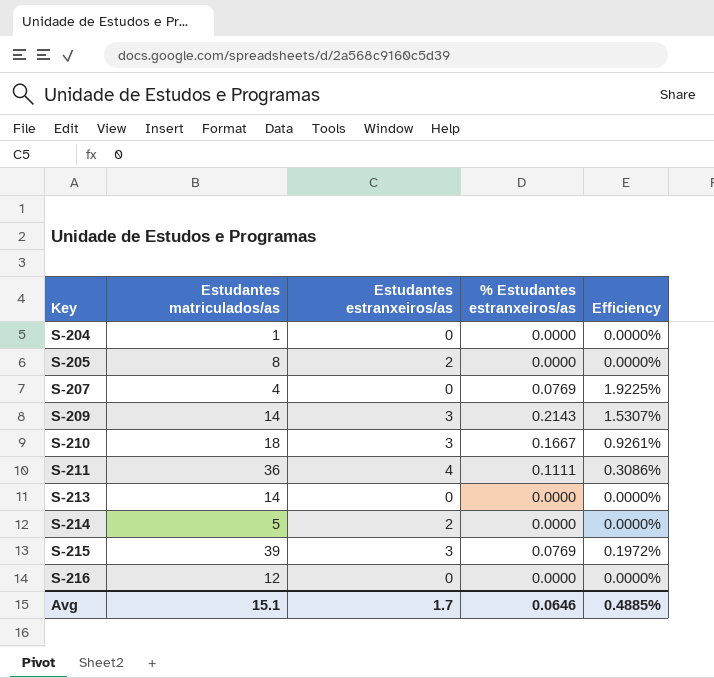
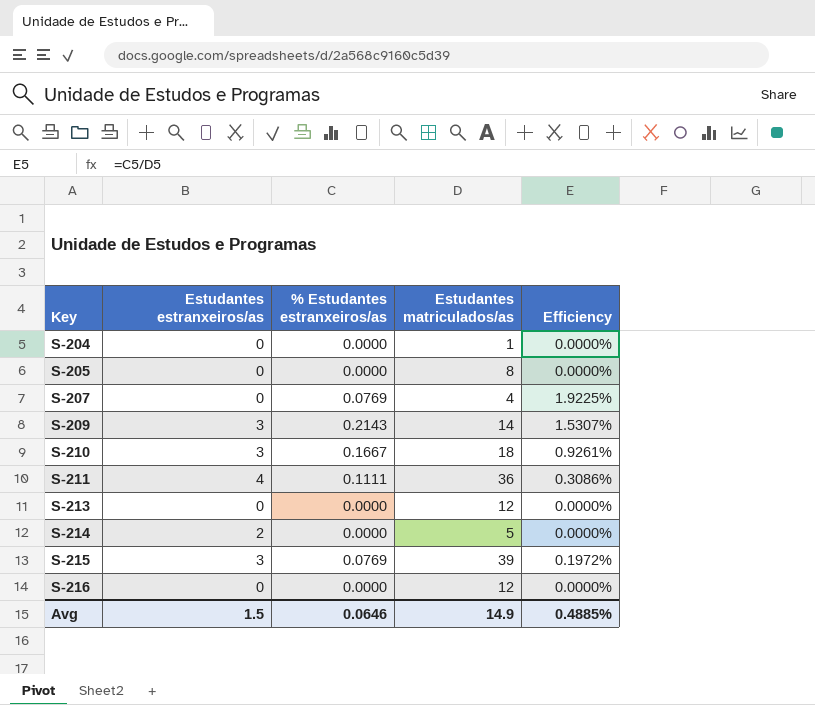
column Estudantes matriculados/as | position: 2 -> 4
S-205 | Estudantes estranxeiros/as: 2 -> 0
S-213 | Estudantes matriculados/as: 14 -> 12
Avg | Estudantes estranxeiros/as: 1.7 -> 1.5
Avg | Estudantes matriculados/as: 15.1 -> 14.9

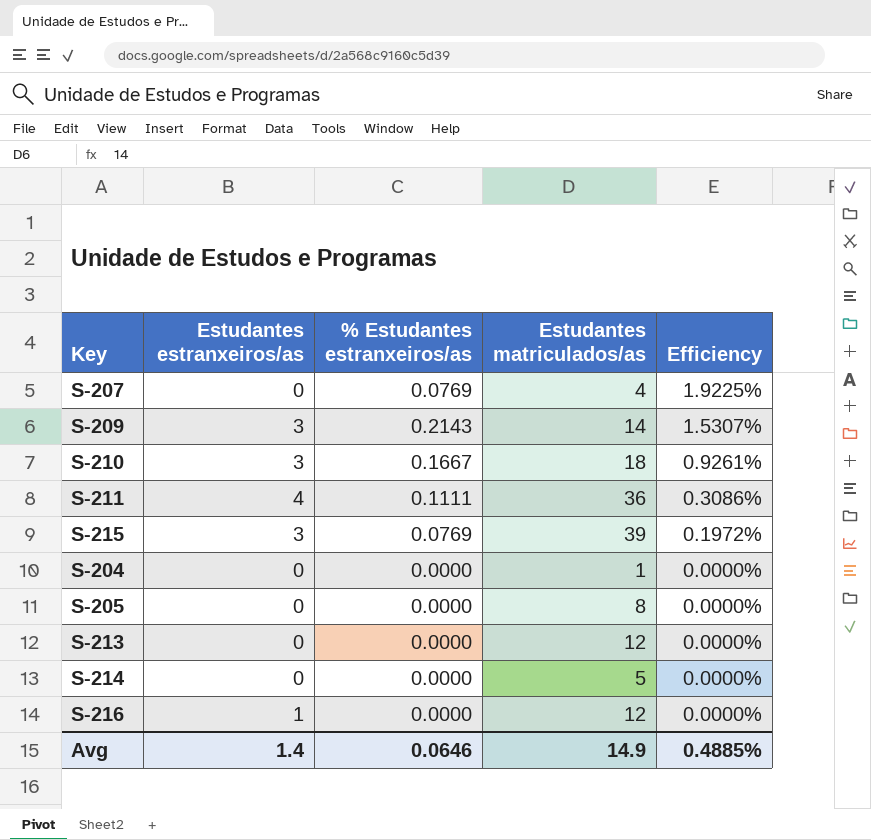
row order: Key ascending -> Efficiency descending
S-214 | Estudantes estranxeiros/as: 2 -> 0
S-216 | Estudantes estranxeiros/as: 0 -> 1
Avg | Estudantes estranxeiros/as: 1.5 -> 1.4

